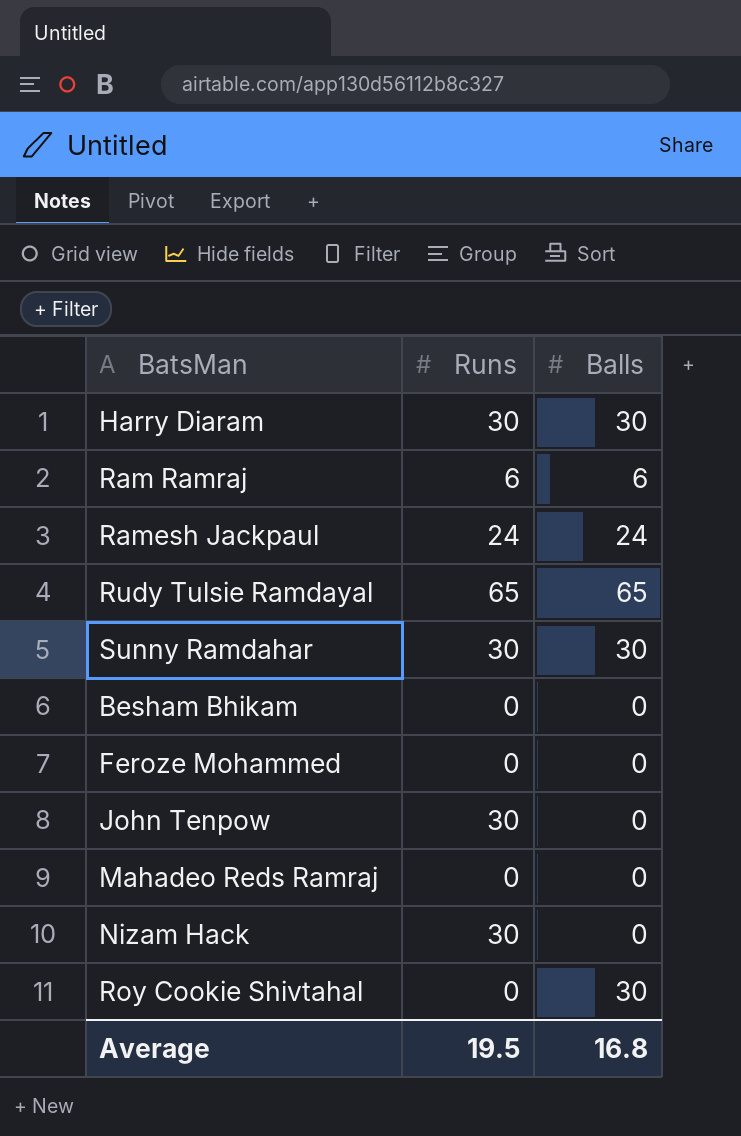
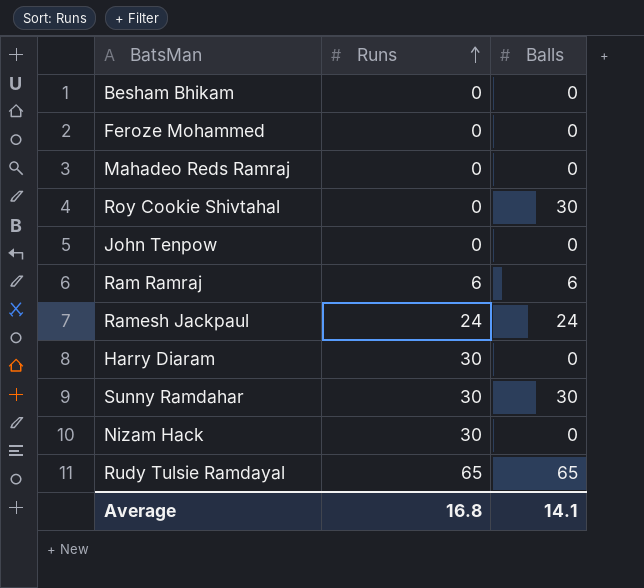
row order: none -> Runs ascending
John Tenpow | Runs: 30 -> 0
Harry Diaram | Balls: 30 -> 0
Average | Runs: 19.5 -> 16.8
Average | Balls: 16.8 -> 14.1

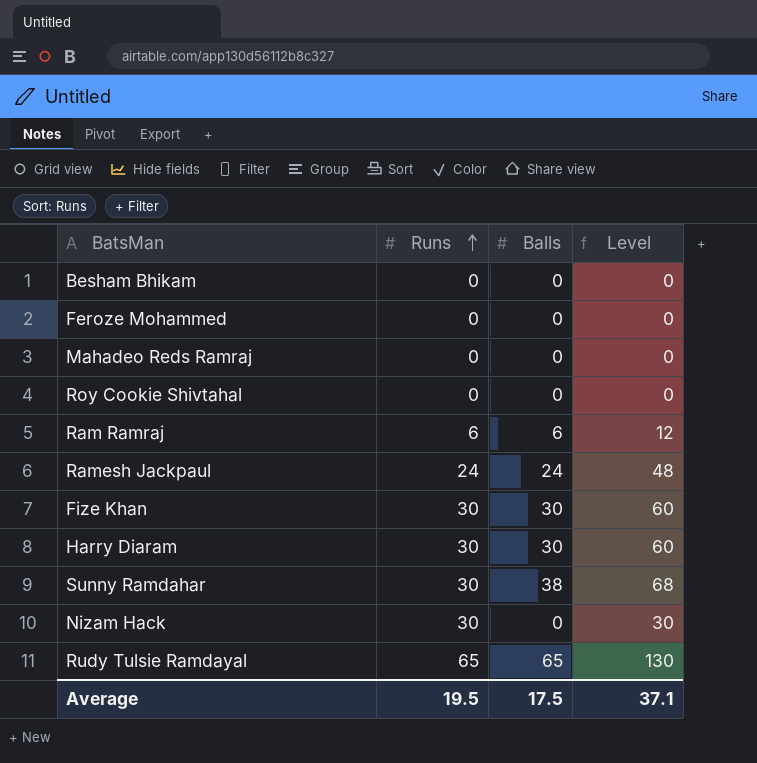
column Level | formula: none -> [Runs] + [Balls]
row John Tenpow: 0 | 0 -> none
Roy Cookie Shivtahal | Balls: 30 -> 0
row Fize Khan: none -> 30 | 30 | 60
Harry Diaram | Balls: 0 -> 30
Sunny Ramdahar | Balls: 30 -> 38
Average | Runs: 16.8 -> 19.5
Average | Balls: 14.1 -> 17.5

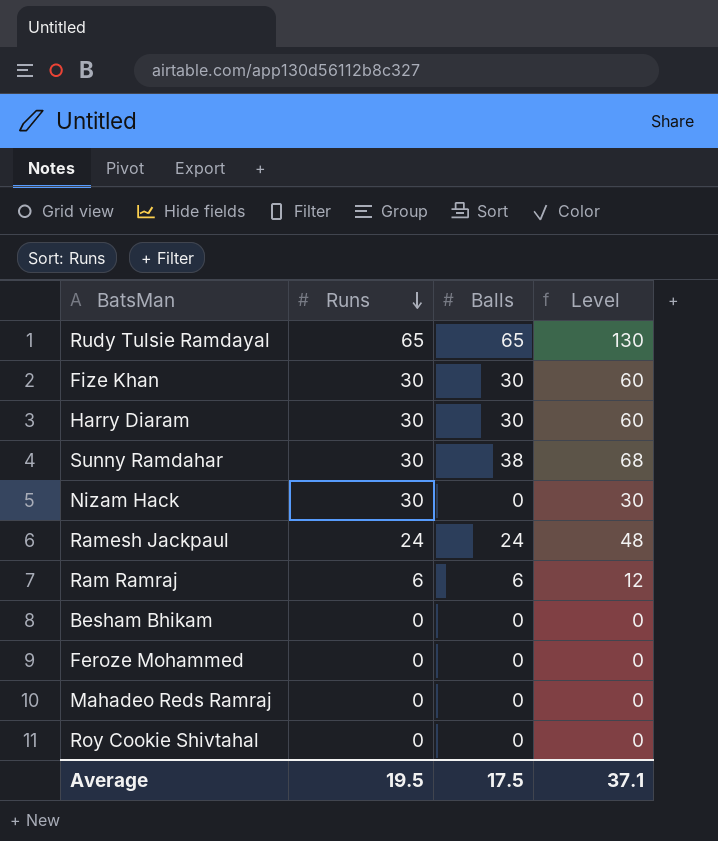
row order: Runs ascending -> Runs descending

